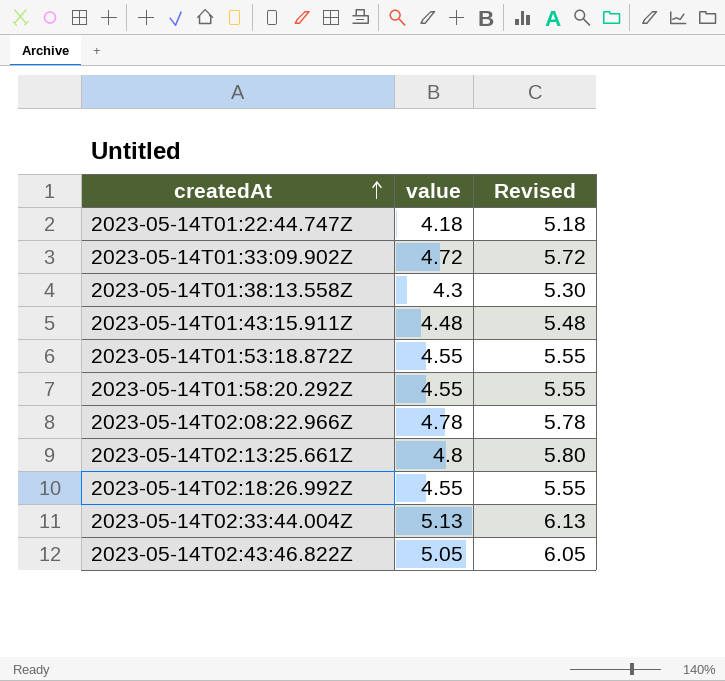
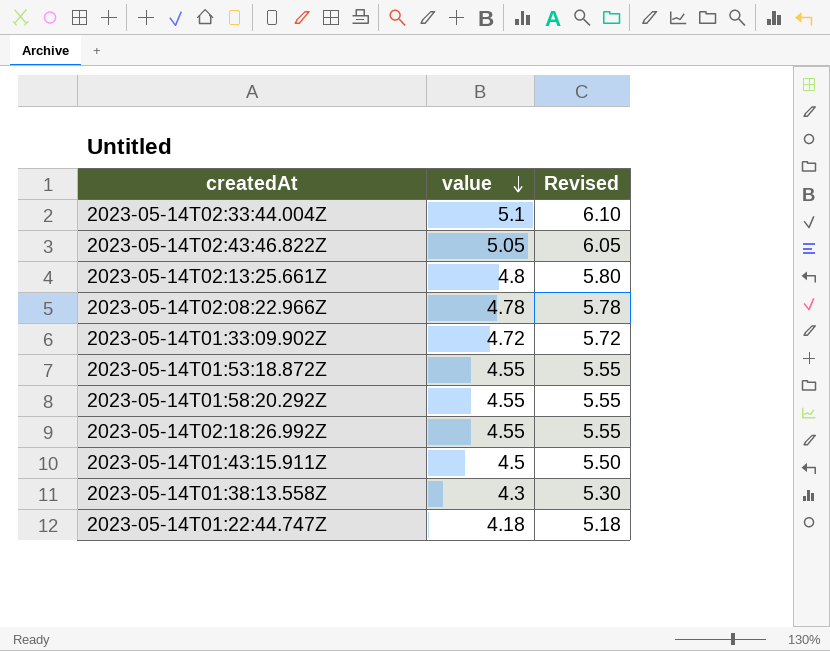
row order: createdAt ascending -> value descending
2023-05-14T02:33:44.004Z | value: 5.13 -> 5.1
2023-05-14T02:33:44.004Z | Revised: 6.13 -> 6.10
2023-05-14T01:43:15.911Z | value: 4.48 -> 4.5
2023-05-14T01:43:15.911Z | Revised: 5.48 -> 5.50

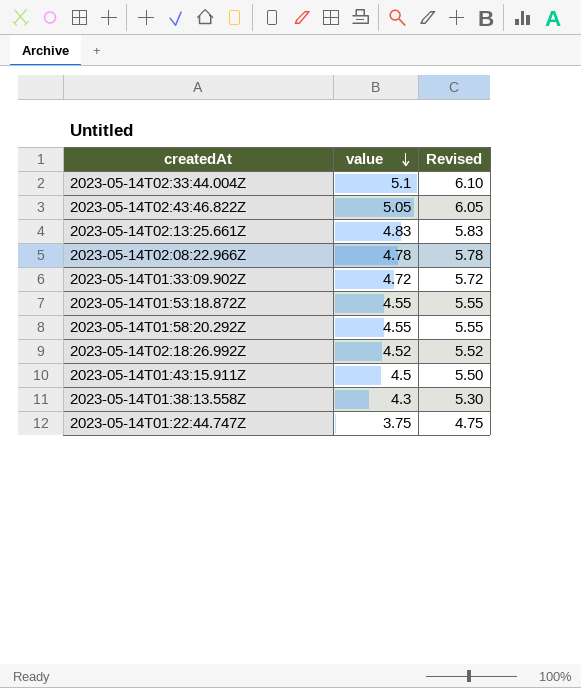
2023-05-14T02:13:25.661Z | value: 4.8 -> 4.83
2023-05-14T02:13:25.661Z | Revised: 5.80 -> 5.83
2023-05-14T02:18:26.992Z | value: 4.55 -> 4.52
2023-05-14T02:18:26.992Z | Revised: 5.55 -> 5.52
2023-05-14T01:22:44.747Z | value: 4.18 -> 3.75
2023-05-14T01:22:44.747Z | Revised: 5.18 -> 4.75

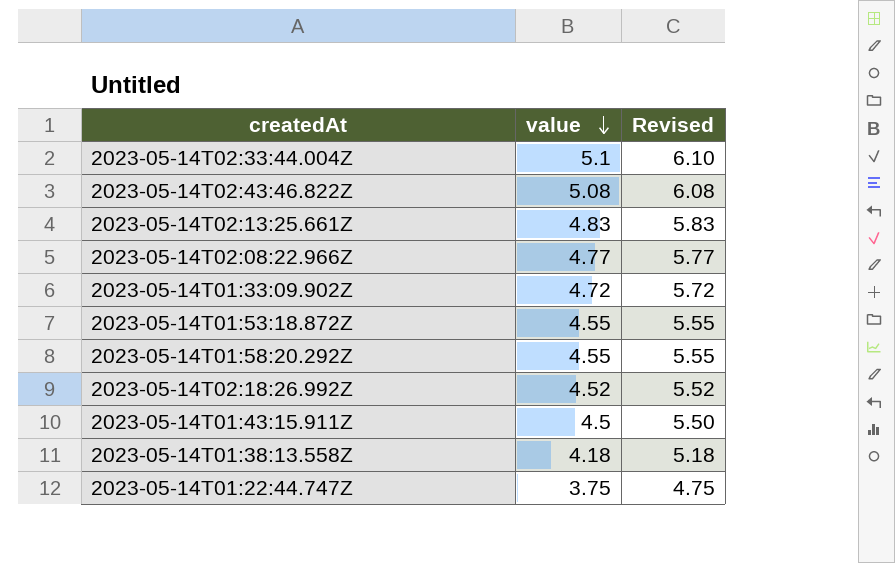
2023-05-14T02:43:46.822Z | value: 5.05 -> 5.08
2023-05-14T02:43:46.822Z | Revised: 6.05 -> 6.08
2023-05-14T02:08:22.966Z | value: 4.78 -> 4.77
2023-05-14T02:08:22.966Z | Revised: 5.78 -> 5.77
2023-05-14T01:38:13.558Z | value: 4.3 -> 4.18
2023-05-14T01:38:13.558Z | Revised: 5.30 -> 5.18

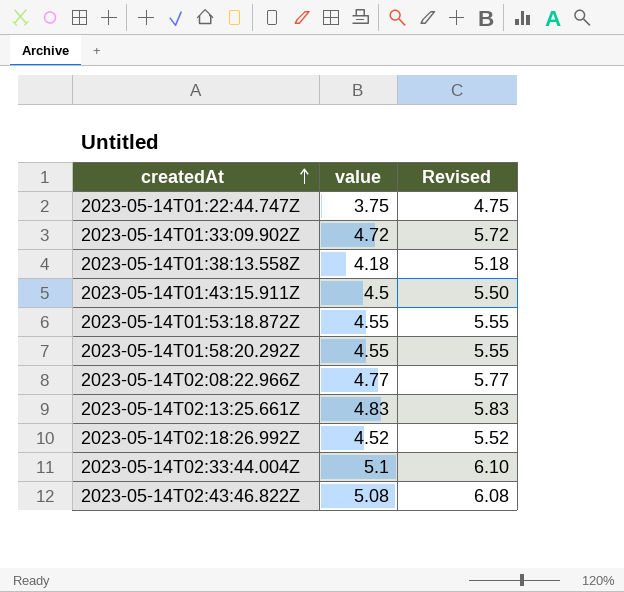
row order: value descending -> createdAt ascending

